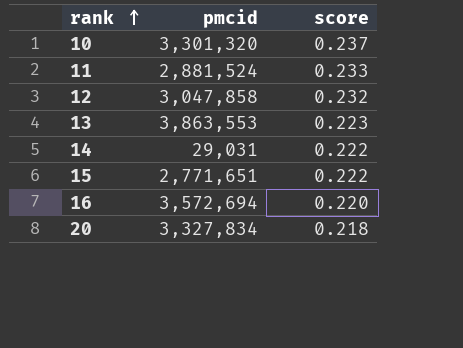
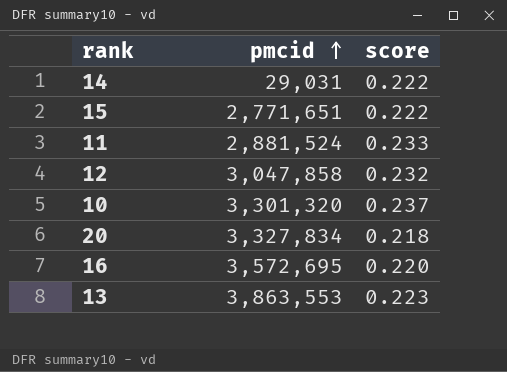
row order: rank ascending -> pmcid ascending
16 | pmcid: 3,572,694 -> 3,572,695

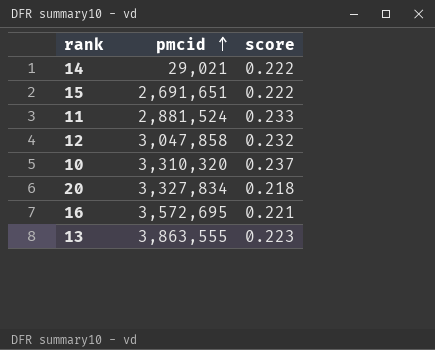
14 | pmcid: 29,031 -> 29,021
15 | pmcid: 2,771,651 -> 2,691,651
10 | pmcid: 3,301,320 -> 3,310,320
16 | score: 0.220 -> 0.221
13 | pmcid: 3,863,553 -> 3,863,555

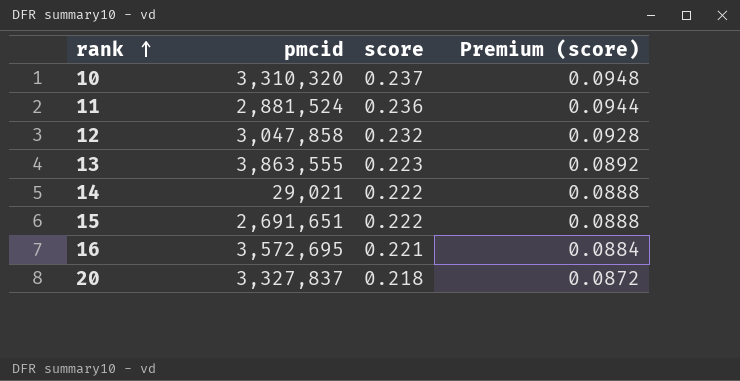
row order: pmcid ascending -> rank ascending
column Premium (score) | formula: none -> [score] * 0.4
11 | score: 0.233 -> 0.236
20 | pmcid: 3,327,834 -> 3,327,837

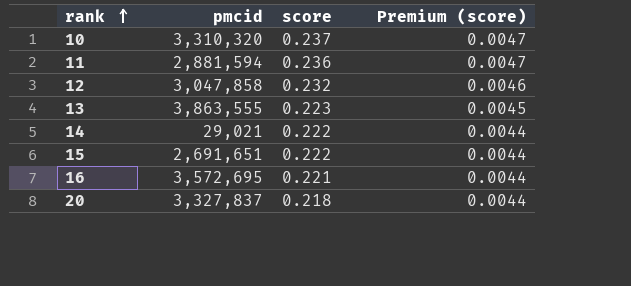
column Premium (score) | formula: [score] * 0.4 -> [score] * 0.02
11 | pmcid: 2,881,524 -> 2,881,594

